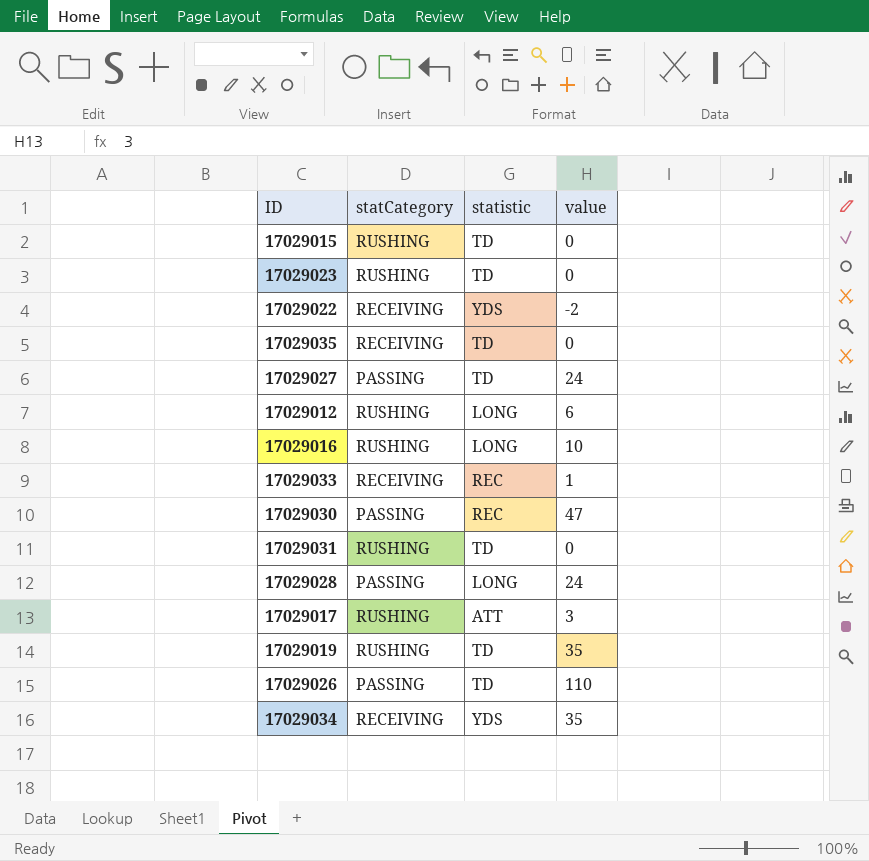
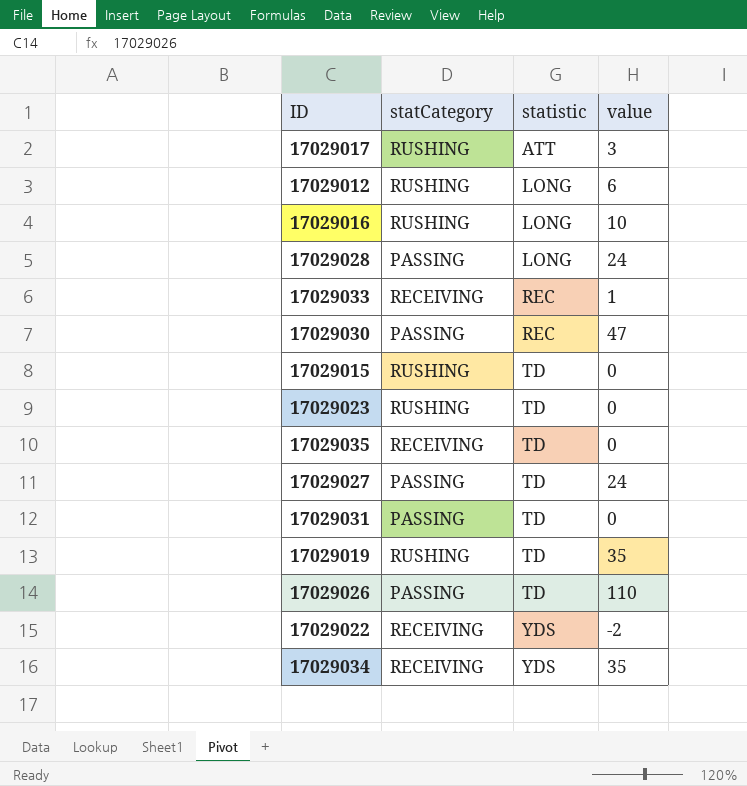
row order: none -> statistic ascending
17029031 | statCategory: RUSHING -> PASSING

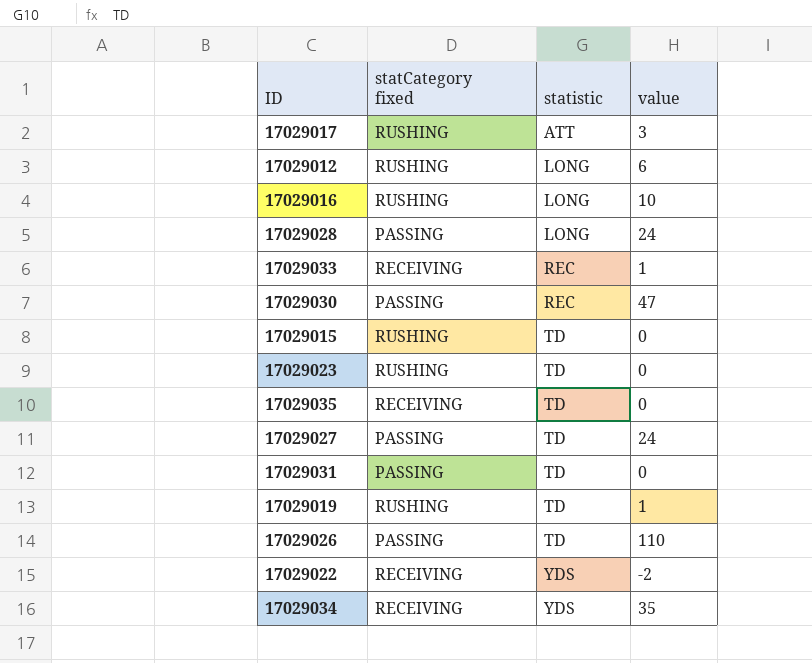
column name: statCategory -> statCategory fixed
17029019 | value: 35 -> 1

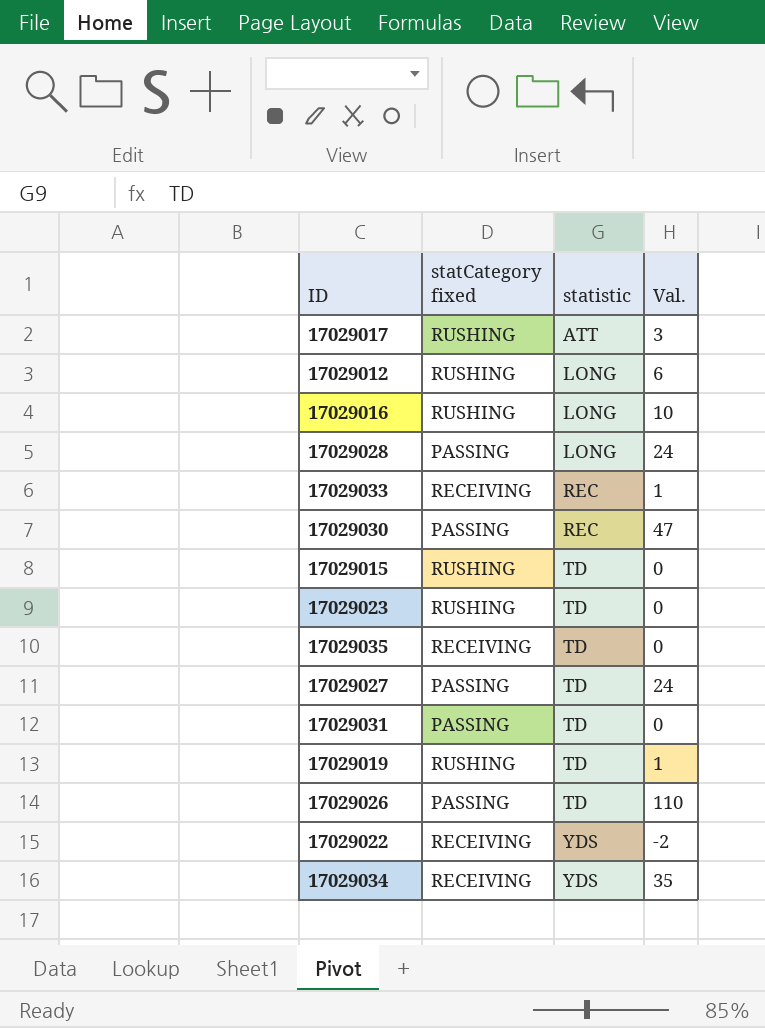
column name: value -> Val.

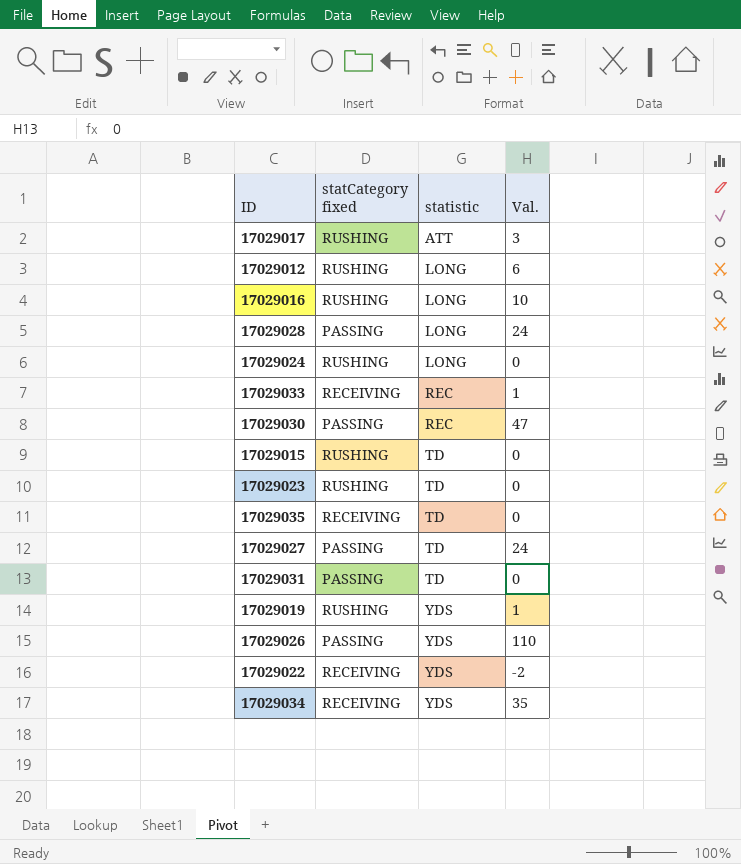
row 17029024: none -> RUSHING | LONG | 0
17029019 | statistic: TD -> YDS
17029026 | statistic: TD -> YDS

